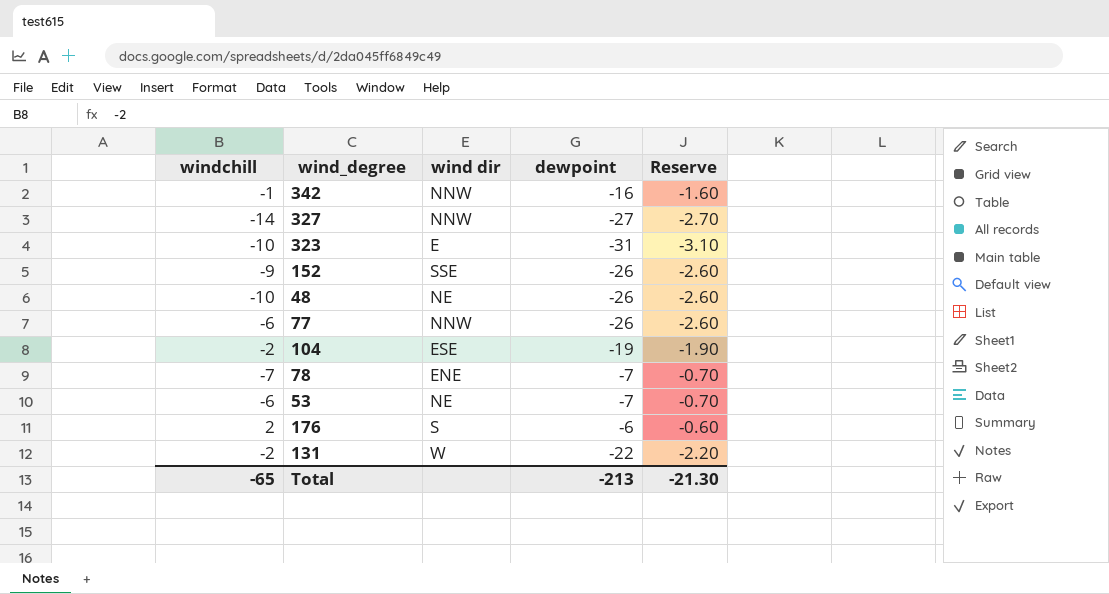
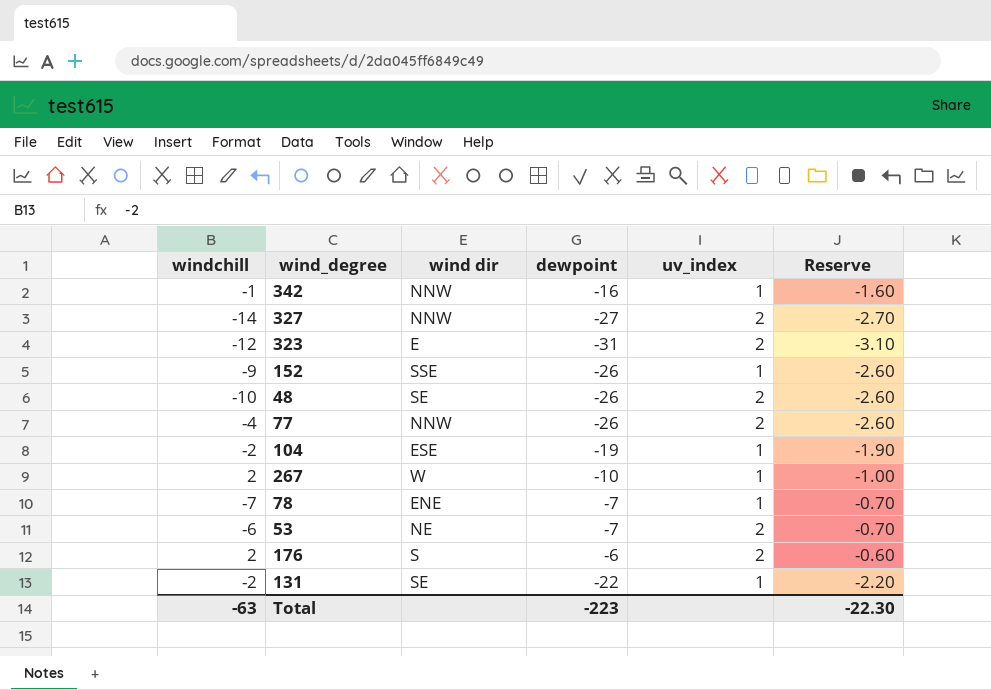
column uv_index | position: none -> 5
323 | windchill: -10 -> -12
48 | wind dir: NE -> SE
77 | windchill: -6 -> -4
row 267: none -> 2 | W | -10 | 1 | -1.00
131 | wind dir: W -> SE
Total | windchill: -65 -> -63
Total | dewpoint: -213 -> -223
Total | Reserve: -21.30 -> -22.30

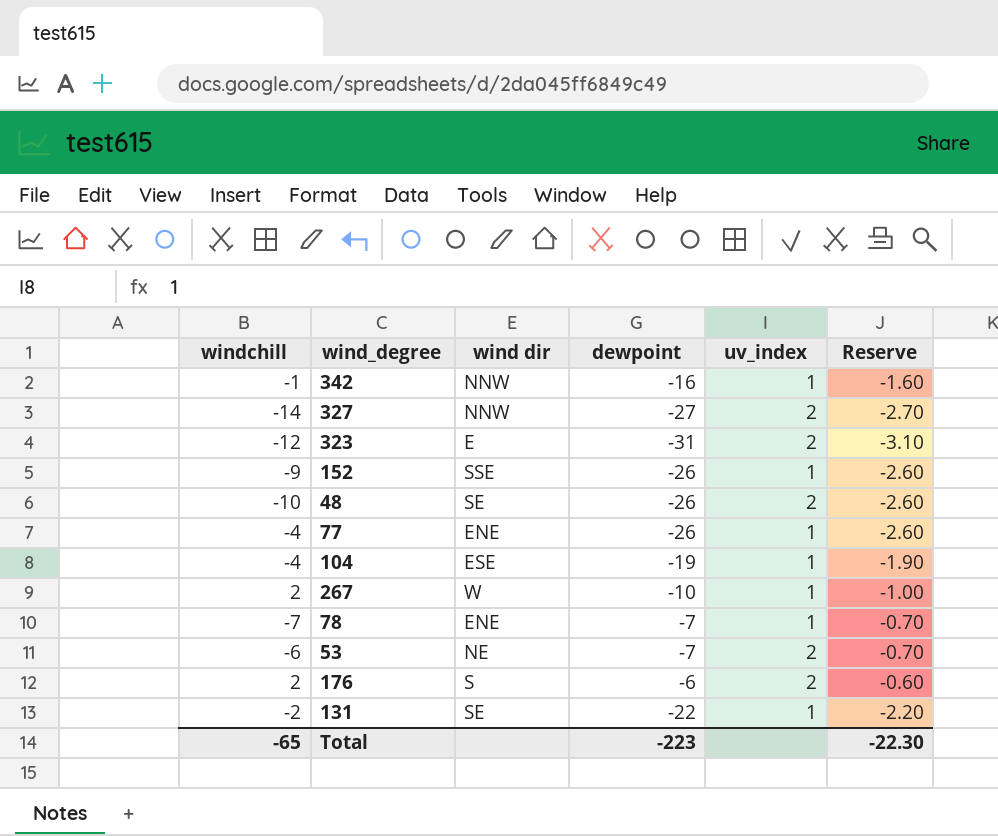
77 | wind dir: NNW -> ENE
77 | uv_index: 2 -> 1
104 | windchill: -2 -> -4
Total | windchill: -63 -> -65

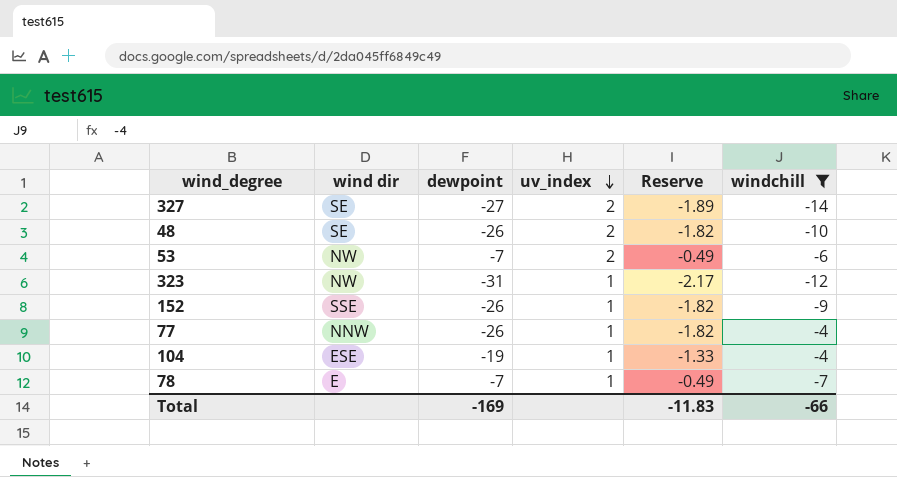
filter: none -> windchill <= -4
row order: none -> uv_index descending
column Reserve | formula: [dewpoint] * 0.1 -> [dewpoint] * 0.07
column windchill | position: 1 -> 6
327 | wind dir: NNW -> SE
53 | wind dir: NE -> NW
323 | wind dir: E -> NW
323 | uv_index: 2 -> 1
77 | wind dir: ENE -> NNW
78 | wind dir: ENE -> E
Total | dewpoint: -223 -> -169
Total | Reserve: -22.30 -> -11.83
Total | windchill: -65 -> -66

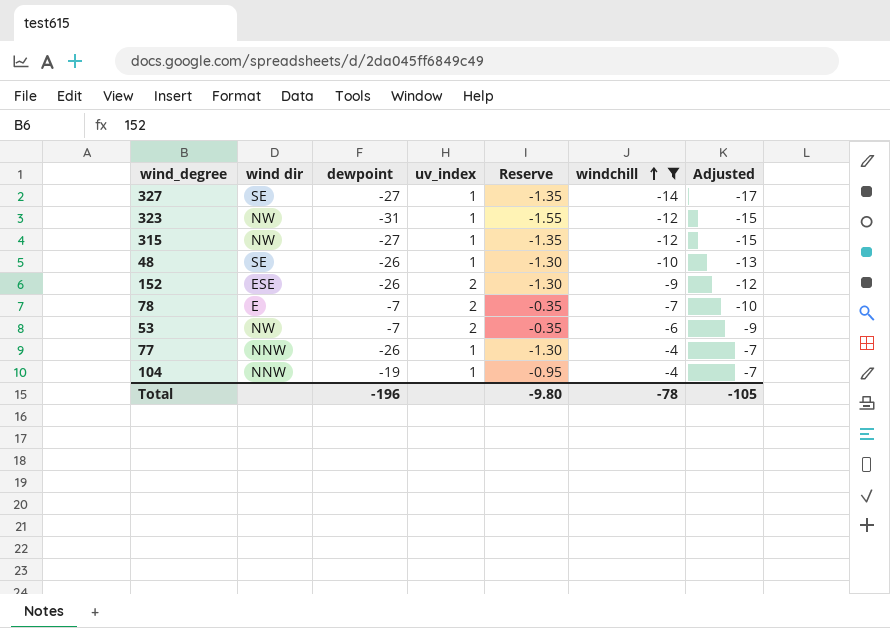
row order: uv_index descending -> windchill ascending
column Reserve | formula: [dewpoint] * 0.07 -> [dewpoint] * 0.05
column Adjusted | formula: none -> [windchill] - 3
327 | uv_index: 2 -> 1
row 315: none -> NW | -27 | 1 | -1.35 | -12 | -15
48 | uv_index: 2 -> 1
152 | wind dir: SSE -> ESE
152 | uv_index: 1 -> 2
78 | uv_index: 1 -> 2
104 | wind dir: ESE -> NNW
Total | dewpoint: -169 -> -196
Total | Reserve: -11.83 -> -9.80
Total | windchill: -66 -> -78

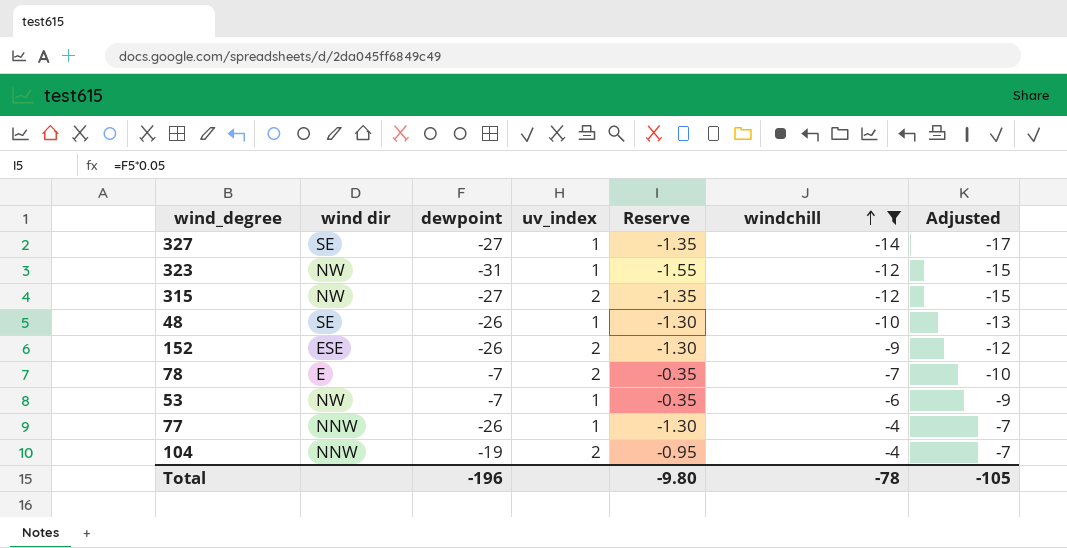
315 | uv_index: 1 -> 2
53 | uv_index: 2 -> 1
104 | uv_index: 1 -> 2

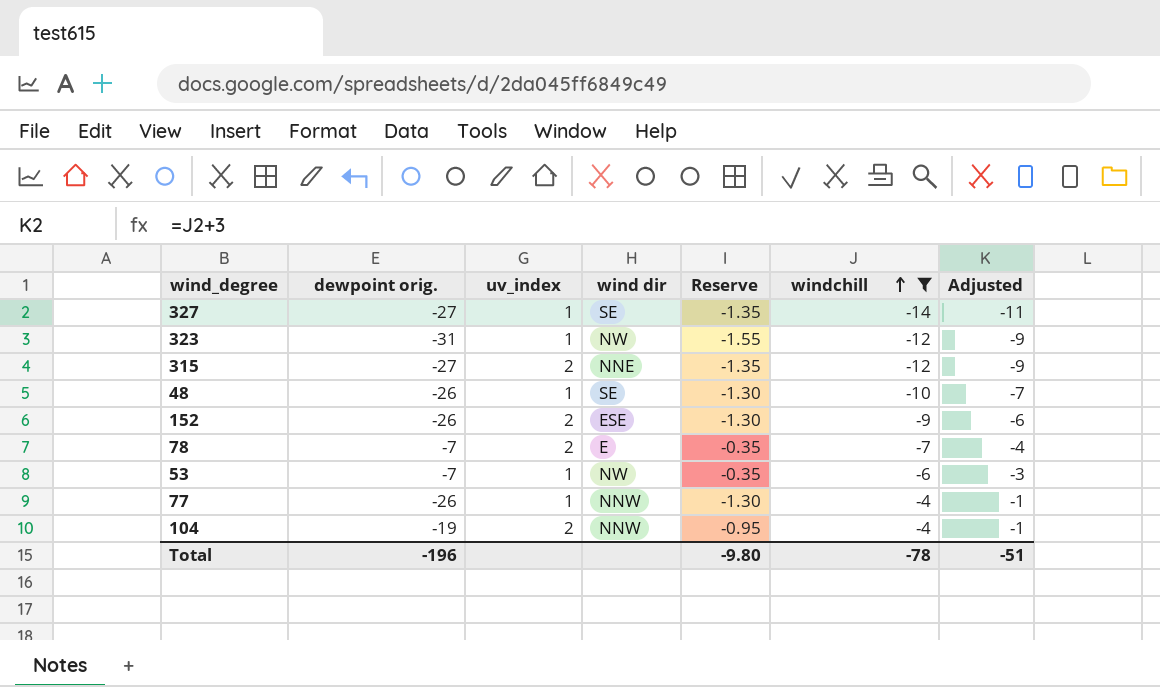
column name: dewpoint -> dewpoint orig.
column wind dir | position: 2 -> 4
column Adjusted | formula: [windchill] - 3 -> [windchill] + 3
315 | wind dir: NW -> NNE
Total | Adjusted: -105 -> -51

